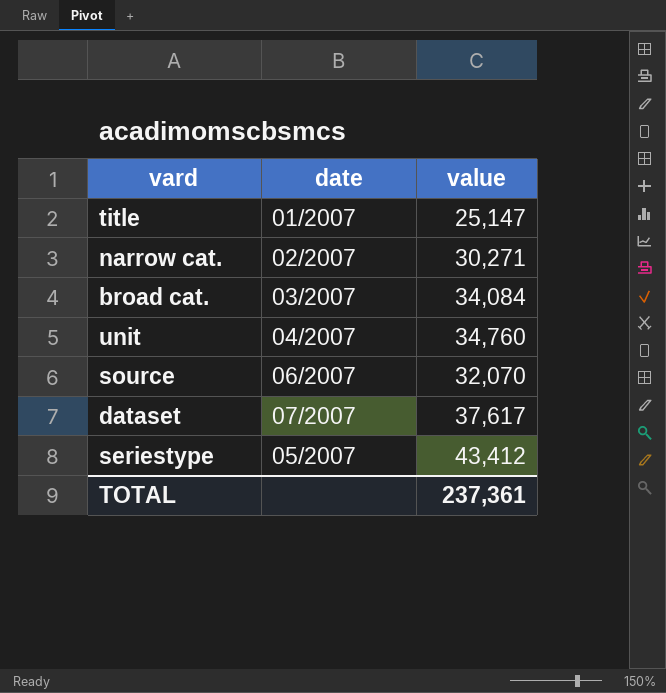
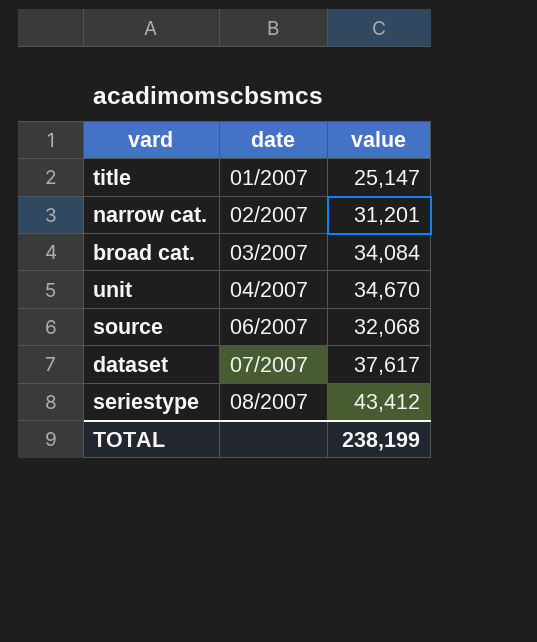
narrow cat. | value: 30,271 -> 31,201
unit | value: 34,760 -> 34,670
source | value: 32,070 -> 32,068
seriestype | date: 05/2007 -> 08/2007
TOTAL | value: 237,361 -> 238,199

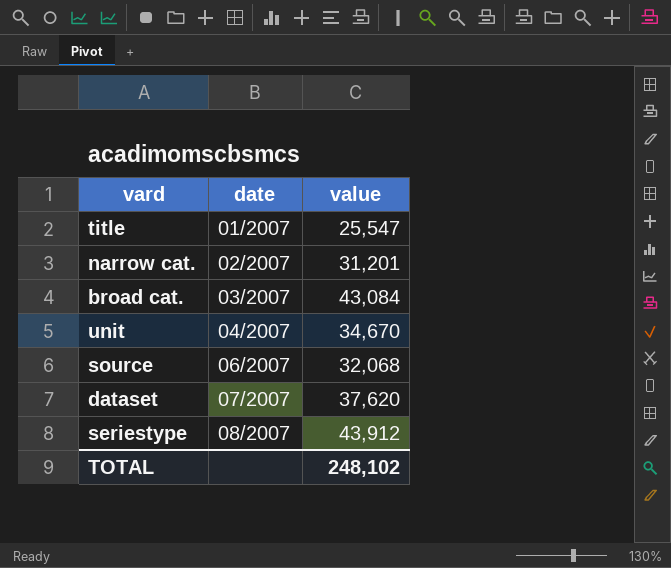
title | value: 25,147 -> 25,547
broad cat. | value: 34,084 -> 43,084
dataset | value: 37,617 -> 37,620
seriestype | value: 43,412 -> 43,912
TOTAL | value: 238,199 -> 248,102

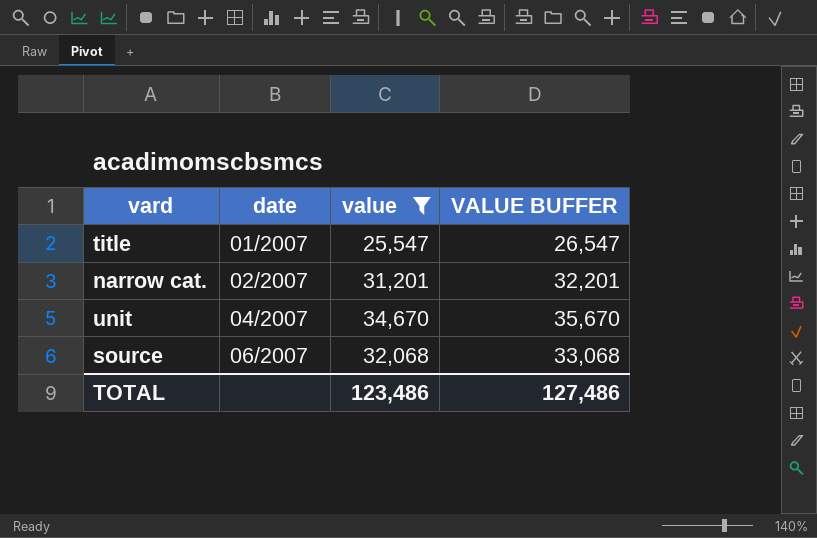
filter: none -> value <= 34,670
column VALUE BUFFER | formula: none -> [value] + 1000
TOTAL | value: 248,102 -> 123,486

